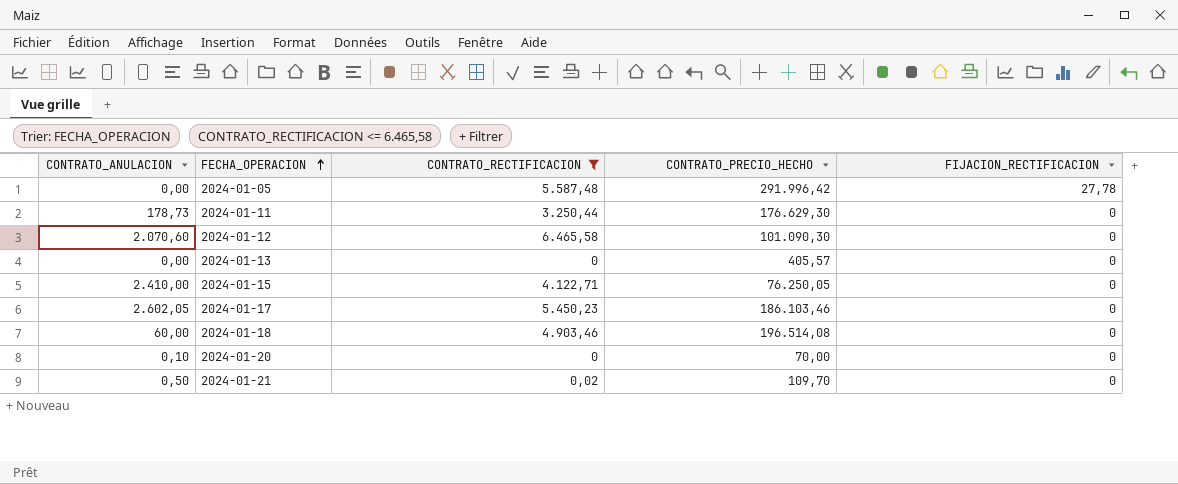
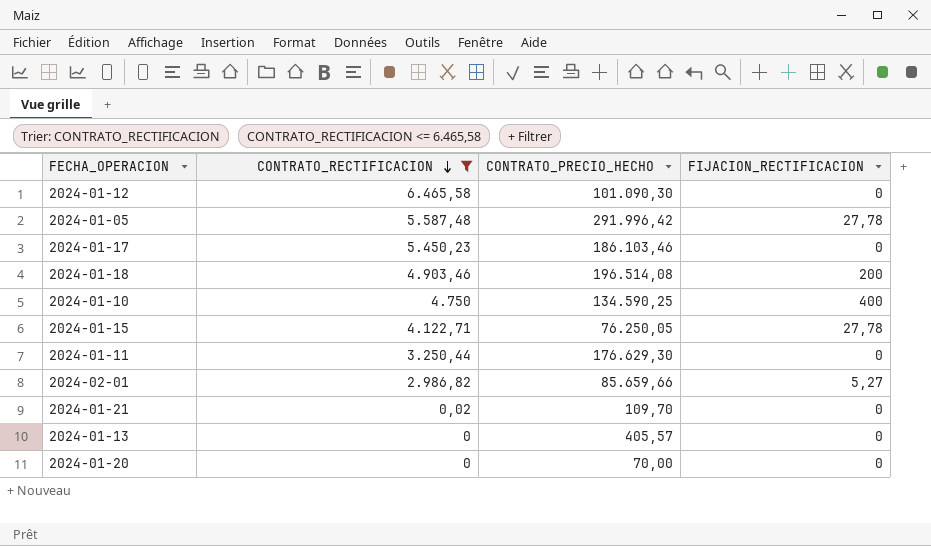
row order: FECHA_OPERACION ascending -> CONTRATO_RECTIFICACION descending
column CONTRATO_ANULACION | position: 1 -> none
2024-01-18 | FIJACION_RECTIFICACION: 0 -> 200
row 2024-01-10: none -> 4.750 | 134.590,25 | 400
2024-01-15 | FIJACION_RECTIFICACION: 0 -> 27,78
row 2024-02-01: none -> 2.986,82 | 85.659,66 | 5,27

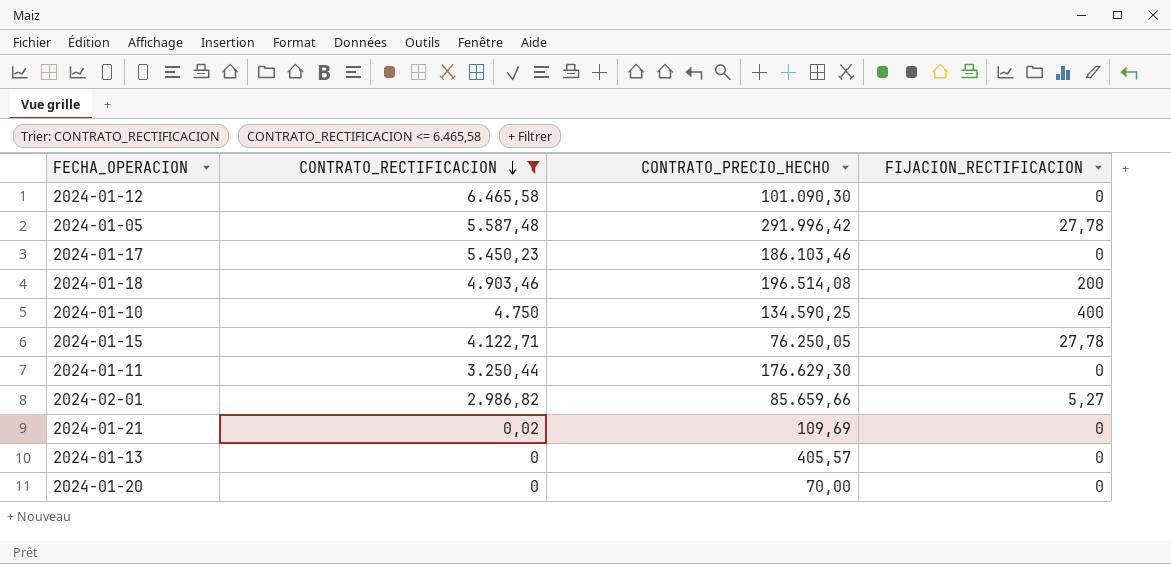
2024-01-21 | CONTRATO_PRECIO_HECHO: 109,70 -> 109,69

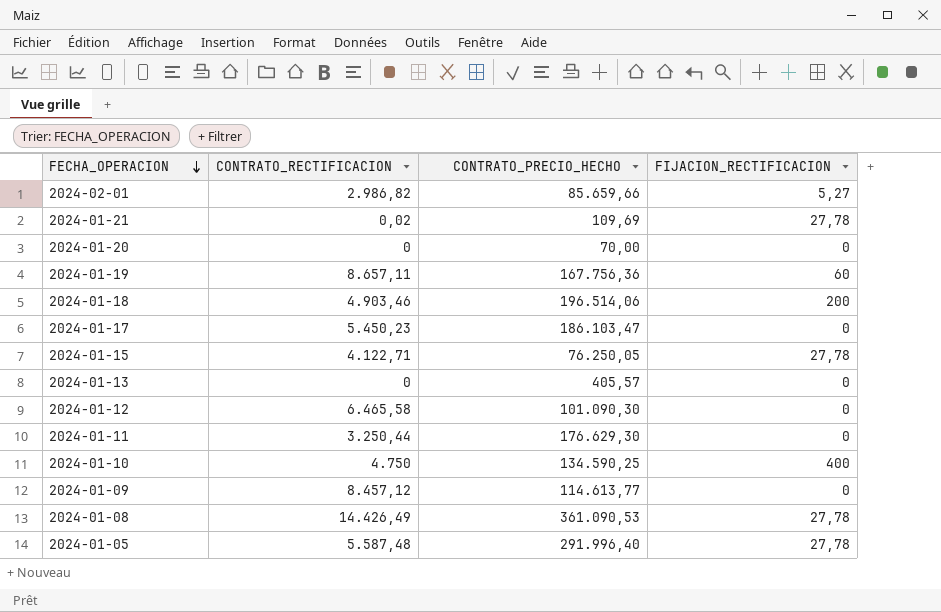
filter: CONTRATO_RECTIFICACION <= 6.465,58 -> none
row order: CONTRATO_RECTIFICACION descending -> FECHA_OPERACION descending
2024-01-21 | FIJACION_RECTIFICACION: 0 -> 27,78
2024-01-18 | CONTRATO_PRECIO_HECHO: 196.514,08 -> 196.514,06
2024-01-17 | CONTRATO_PRECIO_HECHO: 186.103,46 -> 186.103,47
2024-01-05 | CONTRATO_PRECIO_HECHO: 291.996,42 -> 291.996,40

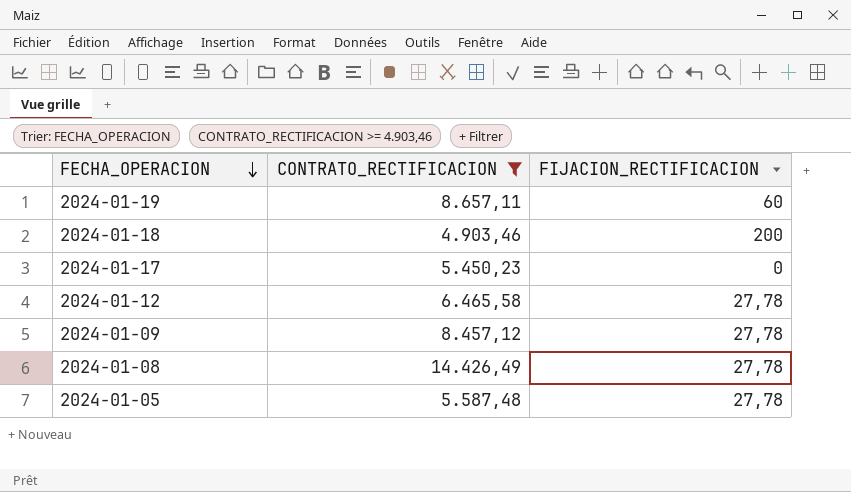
filter: none -> CONTRATO_RECTIFICACION >= 4.903,46
column CONTRATO_PRECIO_HECHO | position: 3 -> none
2024-01-12 | FIJACION_RECTIFICACION: 0 -> 27,78
2024-01-09 | FIJACION_RECTIFICACION: 0 -> 27,78

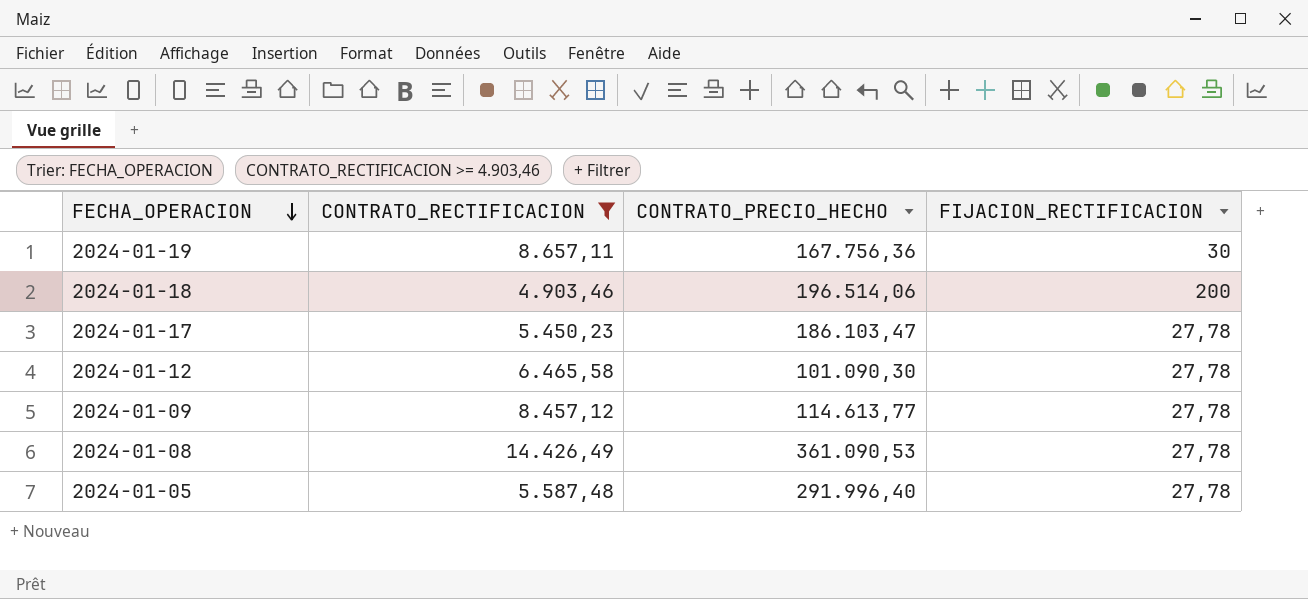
column CONTRATO_PRECIO_HECHO | position: none -> 3
2024-01-19 | FIJACION_RECTIFICACION: 60 -> 30
2024-01-17 | FIJACION_RECTIFICACION: 0 -> 27,78

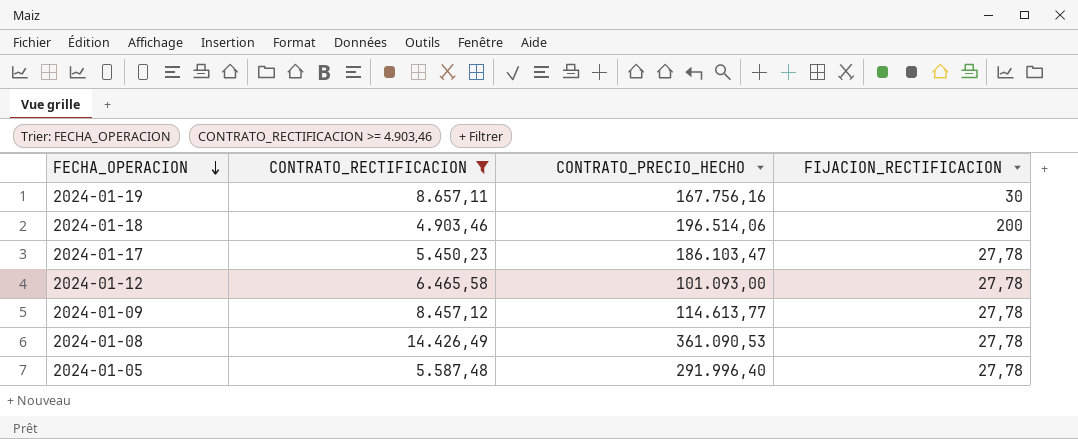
2024-01-19 | CONTRATO_PRECIO_HECHO: 167.756,36 -> 167.756,16
2024-01-12 | CONTRATO_PRECIO_HECHO: 101.090,30 -> 101.093,00

